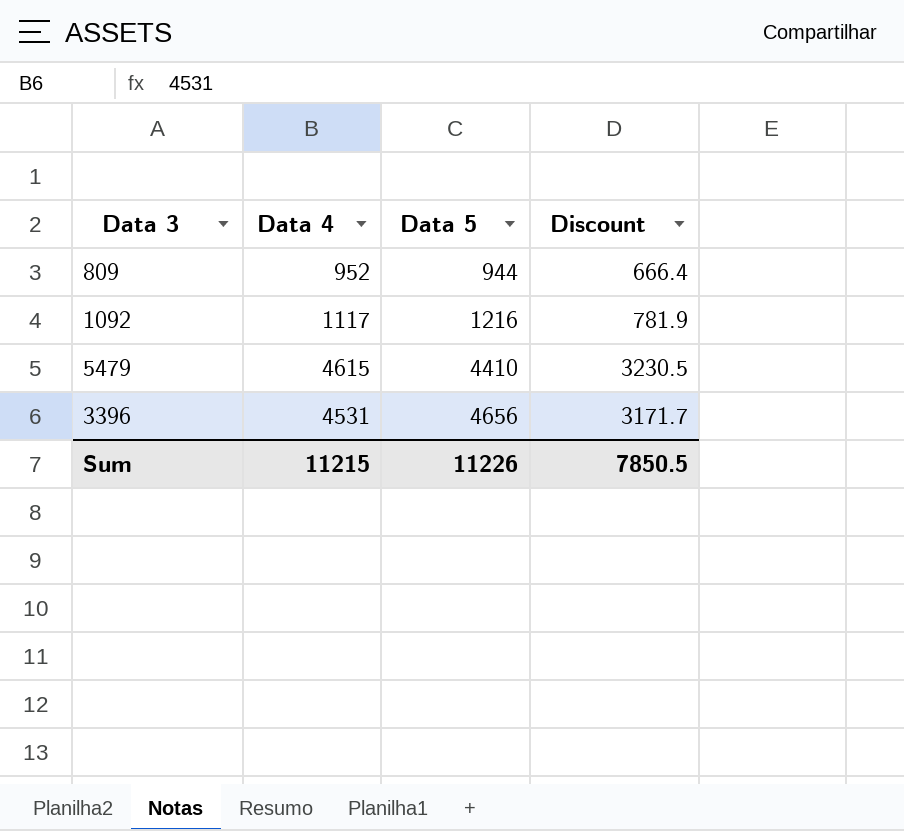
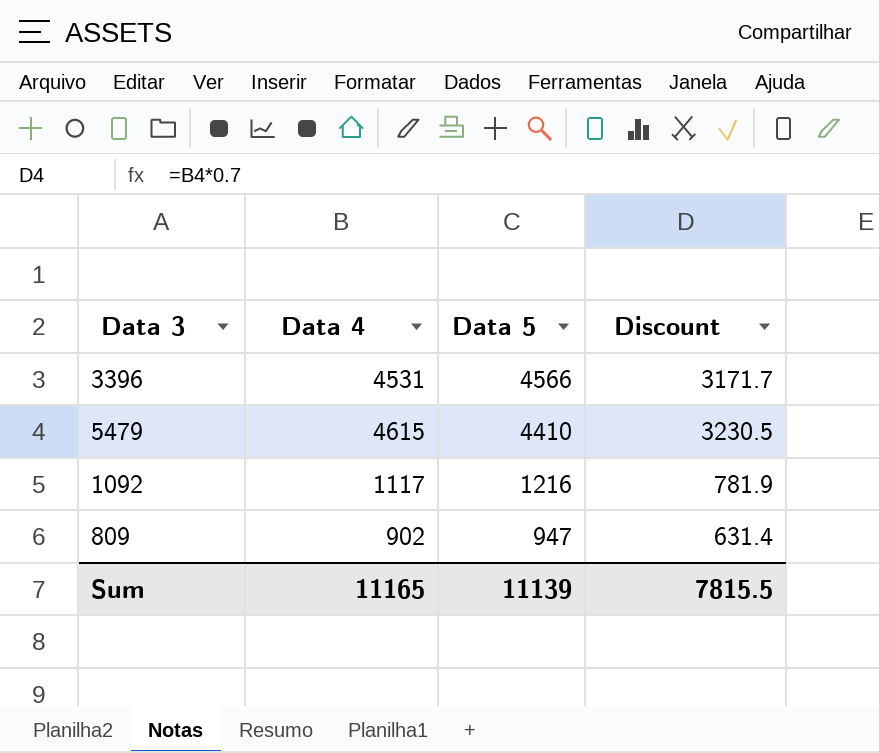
row order: Data 5 ascending -> Data 5 descending
3396 | Data 5: 4656 -> 4566
809 | Data 4: 952 -> 902
809 | Data 5: 944 -> 947
809 | Discount: 666.4 -> 631.4
Sum | Data 4: 11215 -> 11165
Sum | Data 5: 11226 -> 11139
Sum | Discount: 7850.5 -> 7815.5

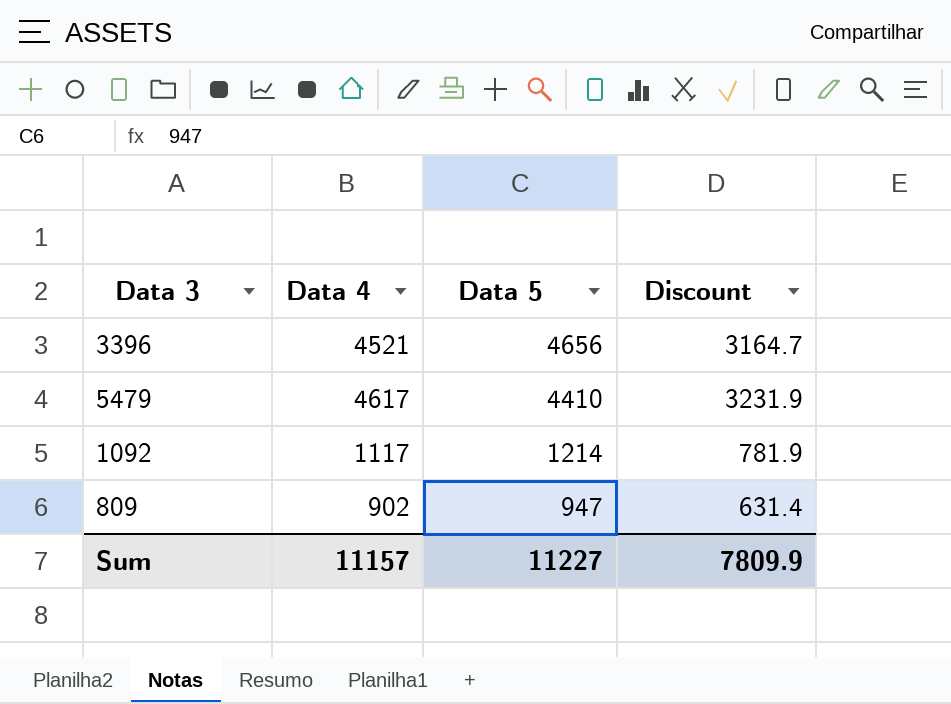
3396 | Data 4: 4531 -> 4521
3396 | Data 5: 4566 -> 4656
3396 | Discount: 3171.7 -> 3164.7
5479 | Data 4: 4615 -> 4617
5479 | Discount: 3230.5 -> 3231.9
1092 | Data 5: 1216 -> 1214
Sum | Data 4: 11165 -> 11157
Sum | Data 5: 11139 -> 11227
Sum | Discount: 7815.5 -> 7809.9

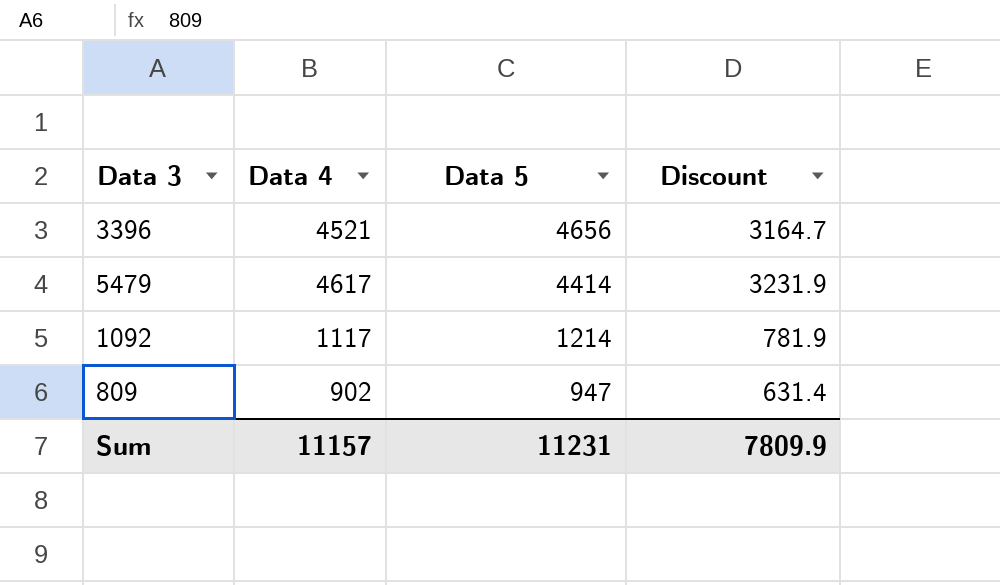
5479 | Data 5: 4410 -> 4414
Sum | Data 5: 11227 -> 11231

